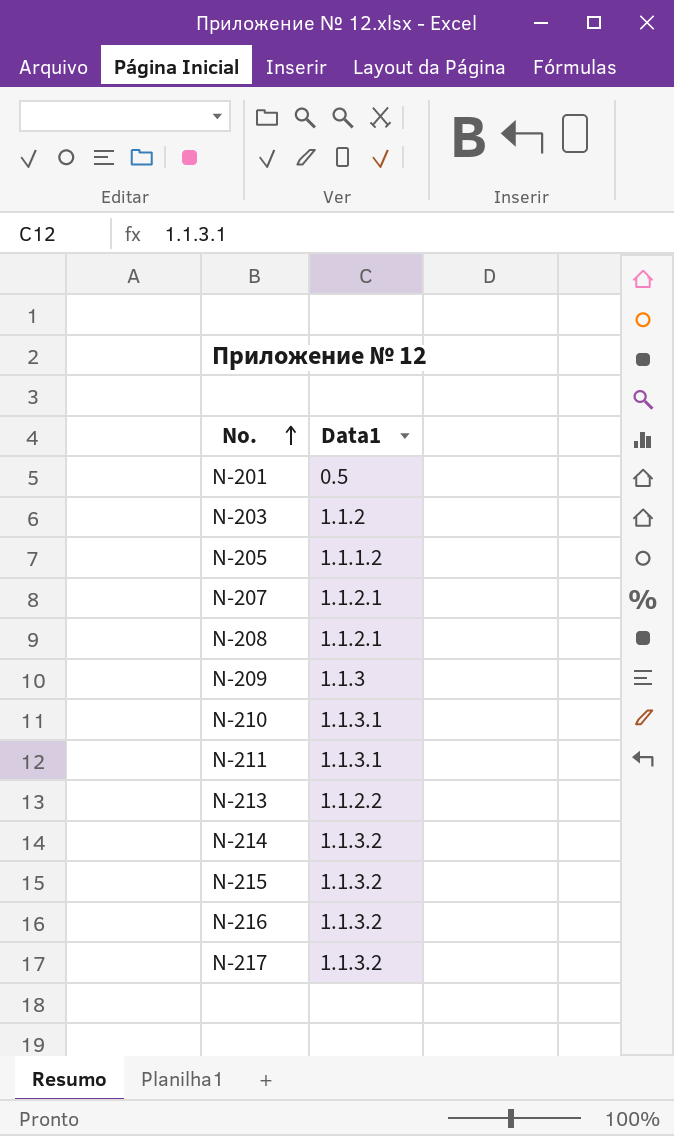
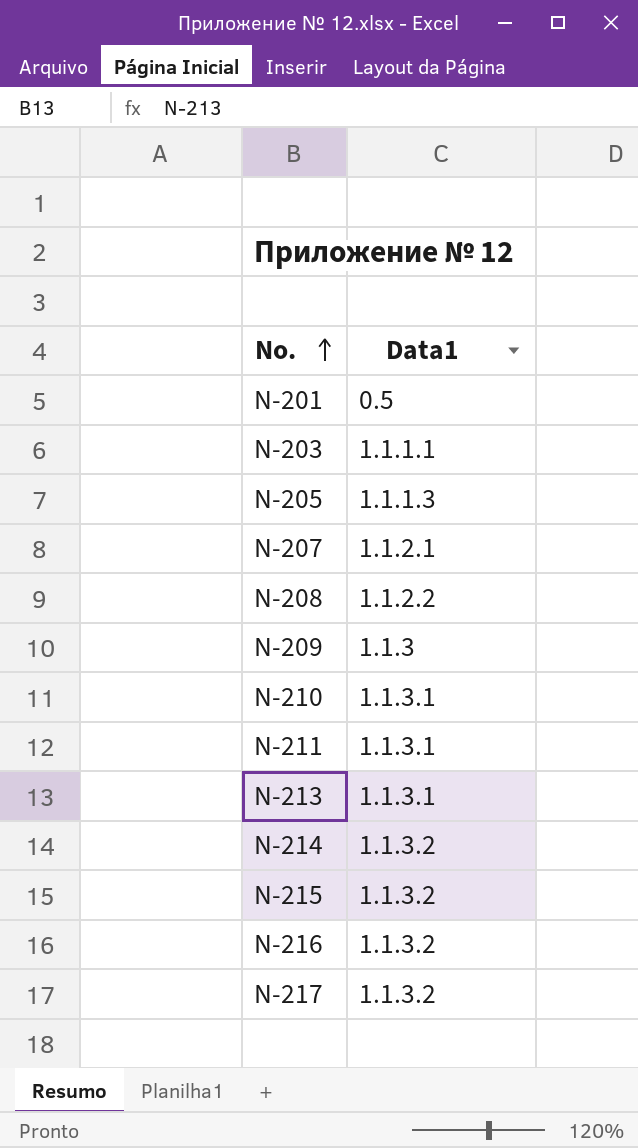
N-203 | Data1: 1.1.2 -> 1.1.1.1
N-205 | Data1: 1.1.1.2 -> 1.1.1.3
N-208 | Data1: 1.1.2.1 -> 1.1.2.2
N-213 | Data1: 1.1.2.2 -> 1.1.3.1

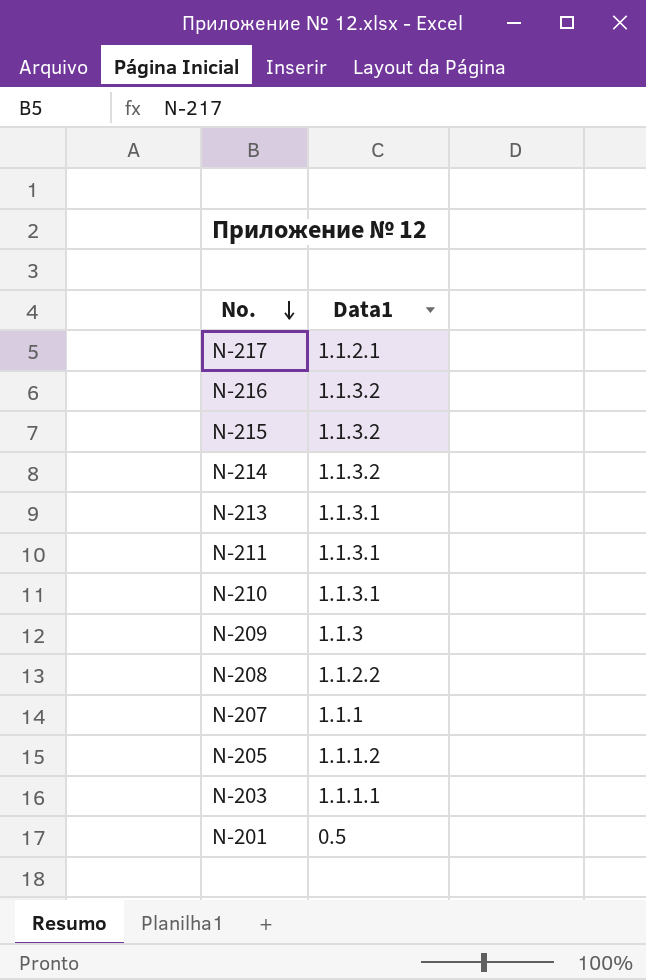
row order: No. ascending -> No. descending
N-217 | Data1: 1.1.3.2 -> 1.1.2.1
N-207 | Data1: 1.1.2.1 -> 1.1.1
N-205 | Data1: 1.1.1.3 -> 1.1.1.2

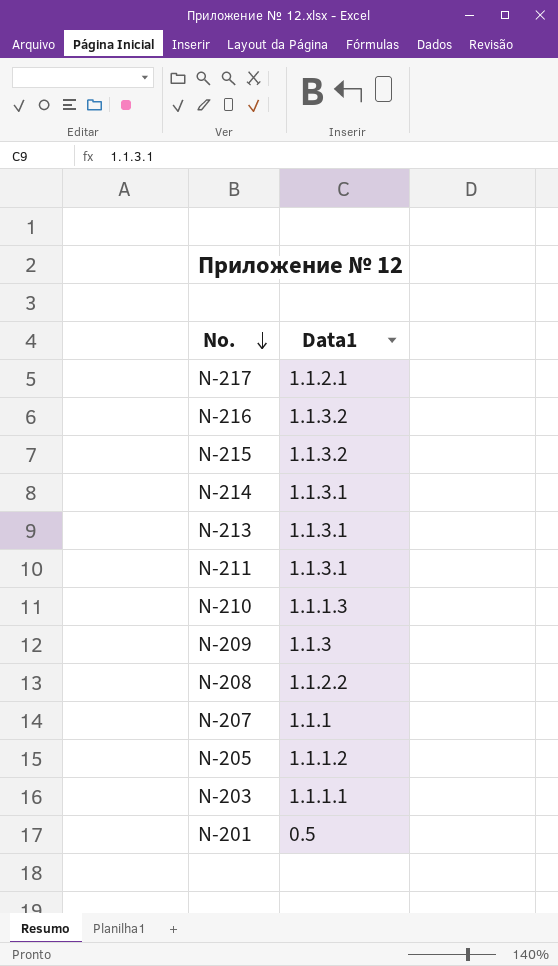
N-214 | Data1: 1.1.3.2 -> 1.1.3.1
N-210 | Data1: 1.1.3.1 -> 1.1.1.3

